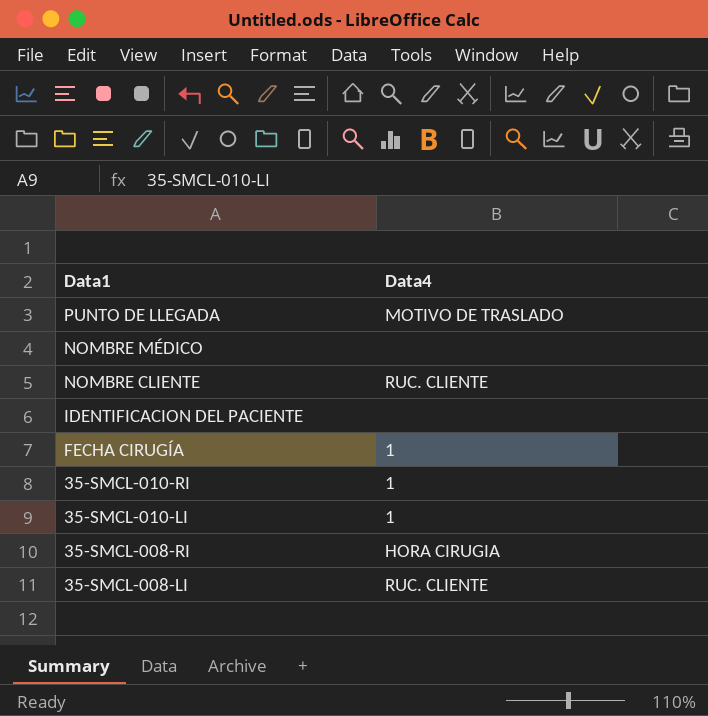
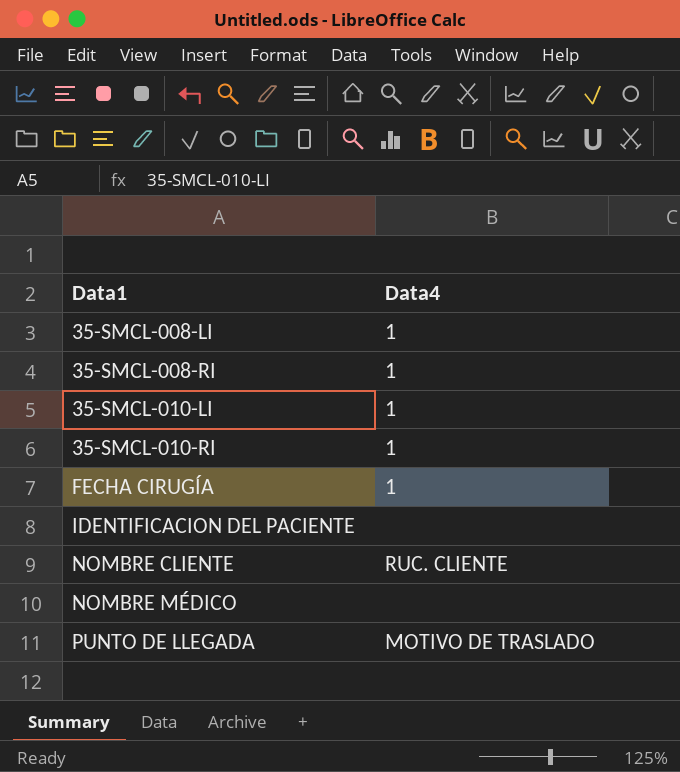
row order: Data1 descending -> Data1 ascending
35-SMCL-008-LI | Data4: RUC. CLIENTE -> 1
35-SMCL-008-RI | Data4: HORA CIRUGIA -> 1

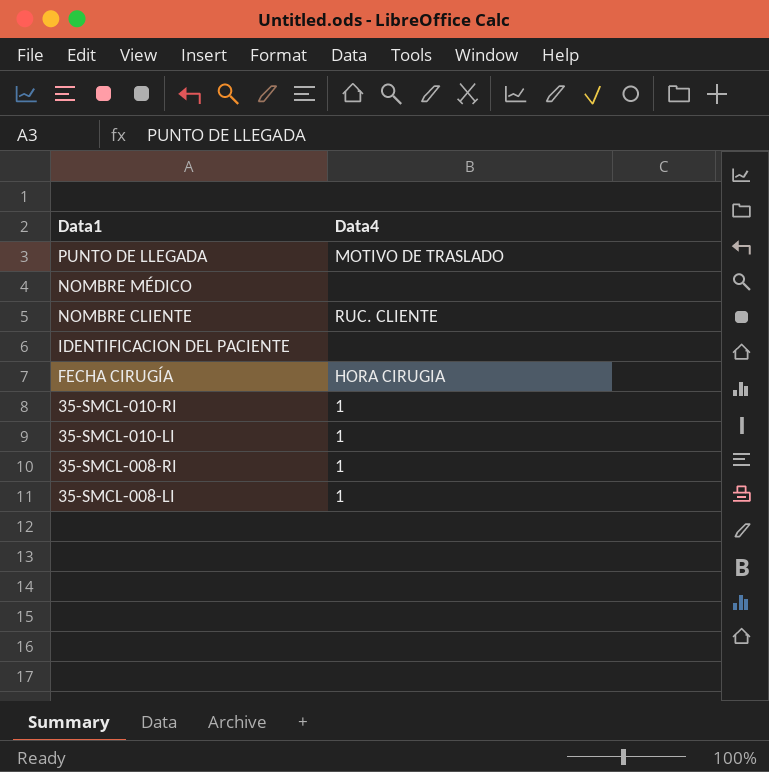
row order: Data1 ascending -> Data1 descending
FECHA CIRUGÍA | Data4: 1 -> HORA CIRUGIA

